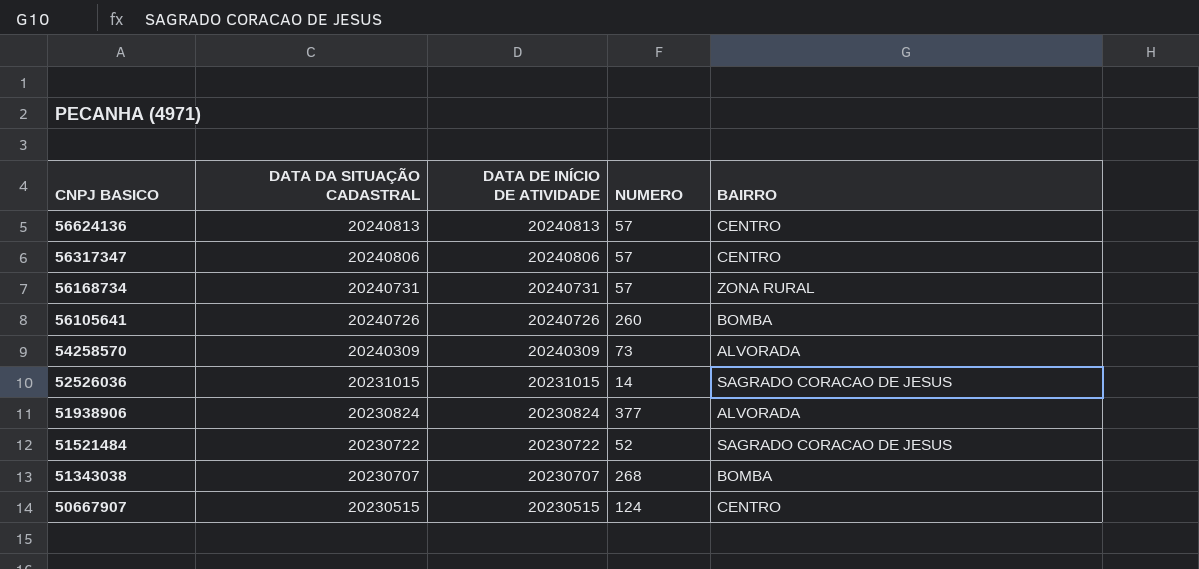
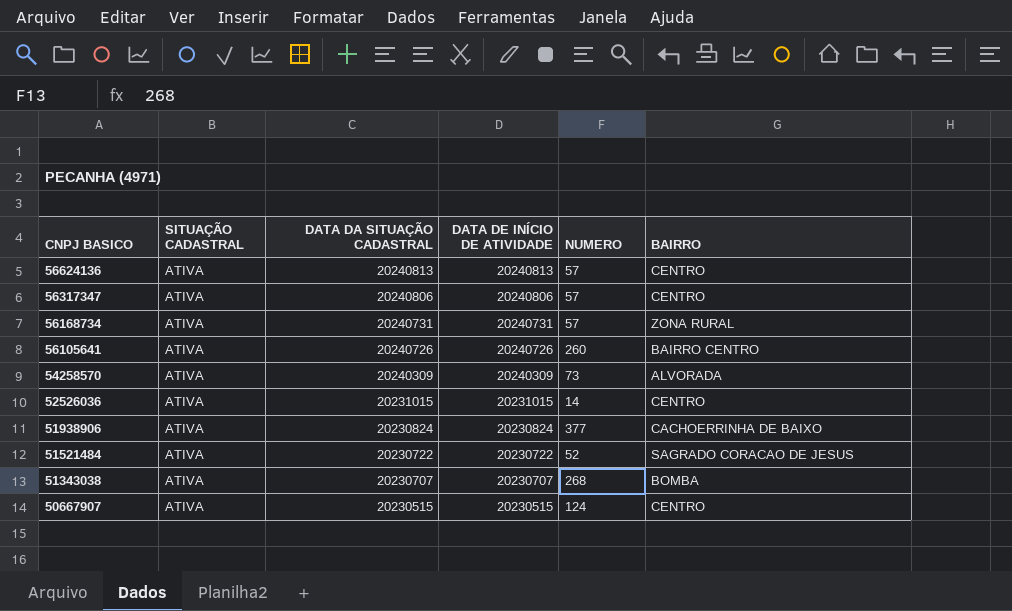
column SITUAÇÃO CADASTRAL | position: none -> 2
56105641 | BAIRRO: BOMBA -> BAIRRO CENTRO
52526036 | BAIRRO: SAGRADO CORACAO DE JESUS -> CENTRO
51938906 | BAIRRO: ALVORADA -> CACHOERRINHA DE BAIXO

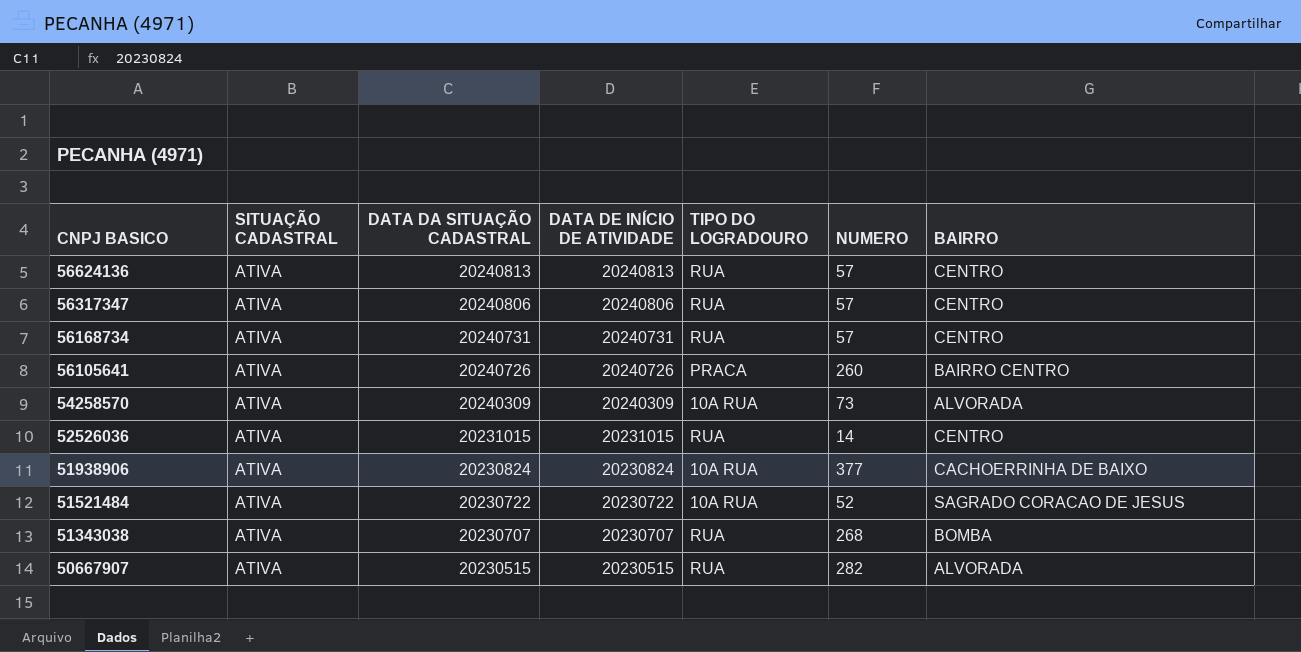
column TIPO DO LOGRADOURO | position: none -> 5
56168734 | BAIRRO: ZONA RURAL -> CENTRO
50667907 | NUMERO: 124 -> 282
50667907 | BAIRRO: CENTRO -> ALVORADA

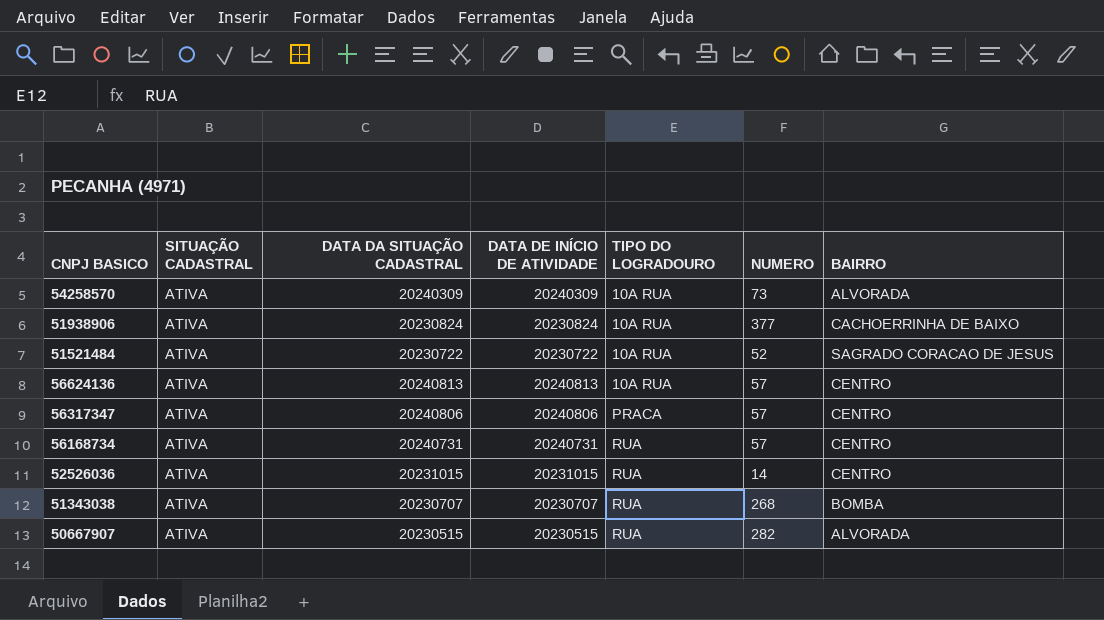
row order: CNPJ BASICO descending -> TIPO DO LOGRADOURO ascending
row 56105641: ATIVA | 20240726 | 20240726 | PRACA | 260 | BAIRRO CENTRO -> none
56624136 | TIPO DO LOGRADOURO: RUA -> 10A RUA
56317347 | TIPO DO LOGRADOURO: RUA -> PRACA

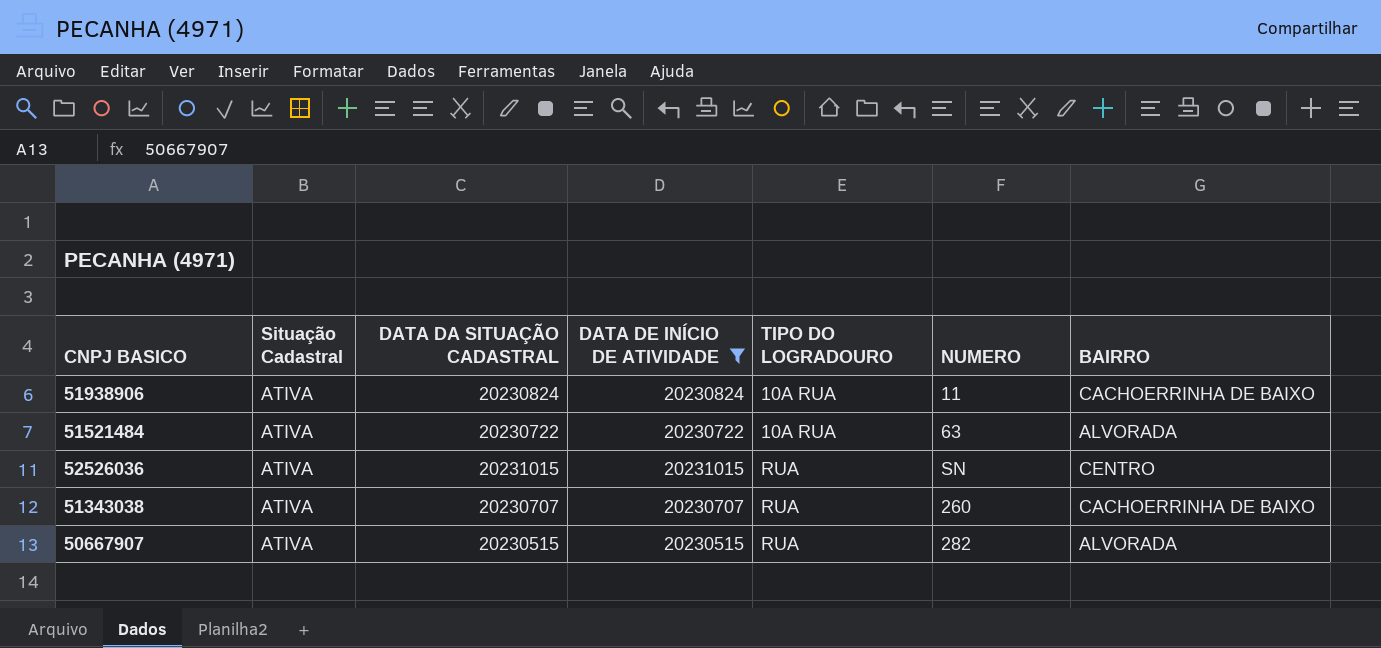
filter: none -> DATA DE INÍCIO DE ATIVIDADE <= 20231015
column name: SITUAÇÃO CADASTRAL -> Situação Cadastral
51938906 | NUMERO: 377 -> 11
51521484 | NUMERO: 52 -> 63
51521484 | BAIRRO: SAGRADO CORACAO DE JESUS -> ALVORADA
52526036 | NUMERO: 14 -> SN
51343038 | NUMERO: 268 -> 260
51343038 | BAIRRO: BOMBA -> CACHOERRINHA DE BAIXO

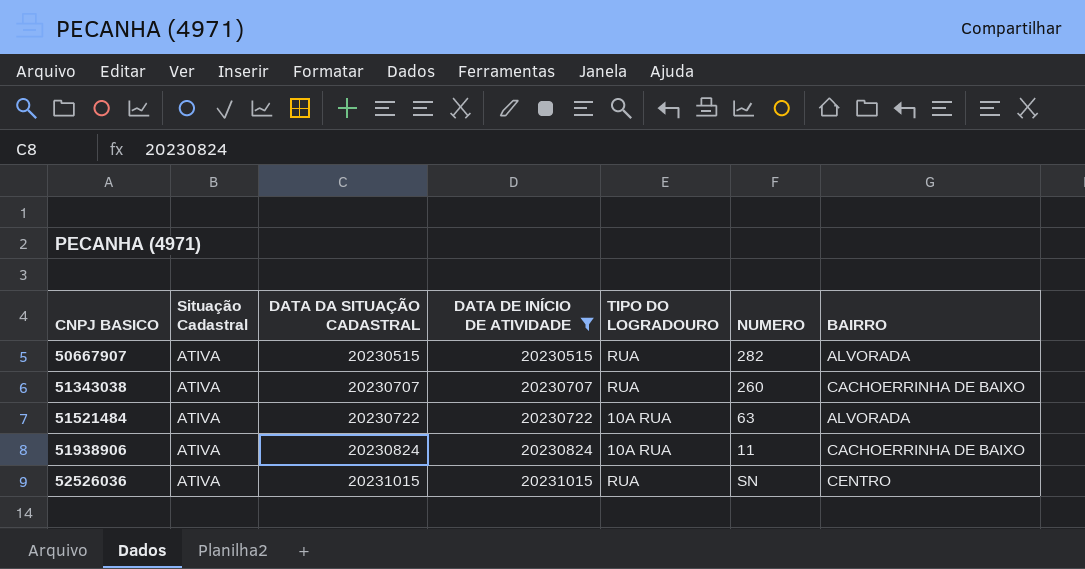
row order: TIPO DO LOGRADOURO ascending -> CNPJ BASICO ascending

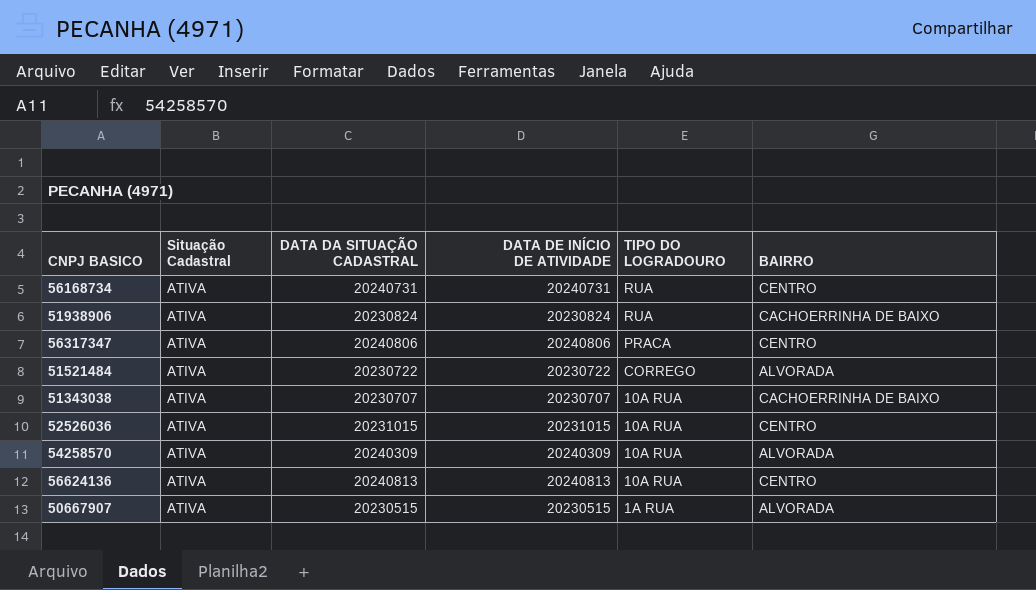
filter: DATA DE INÍCIO DE ATIVIDADE <= 20231015 -> none
row order: CNPJ BASICO ascending -> TIPO DO LOGRADOURO descending
column NUMERO | position: 6 -> none
51938906 | TIPO DO LOGRADOURO: 10A RUA -> RUA
51521484 | TIPO DO LOGRADOURO: 10A RUA -> CORREGO
51343038 | TIPO DO LOGRADOURO: RUA -> 10A RUA
52526036 | TIPO DO LOGRADOURO: RUA -> 10A RUA
50667907 | TIPO DO LOGRADOURO: RUA -> 1A RUA

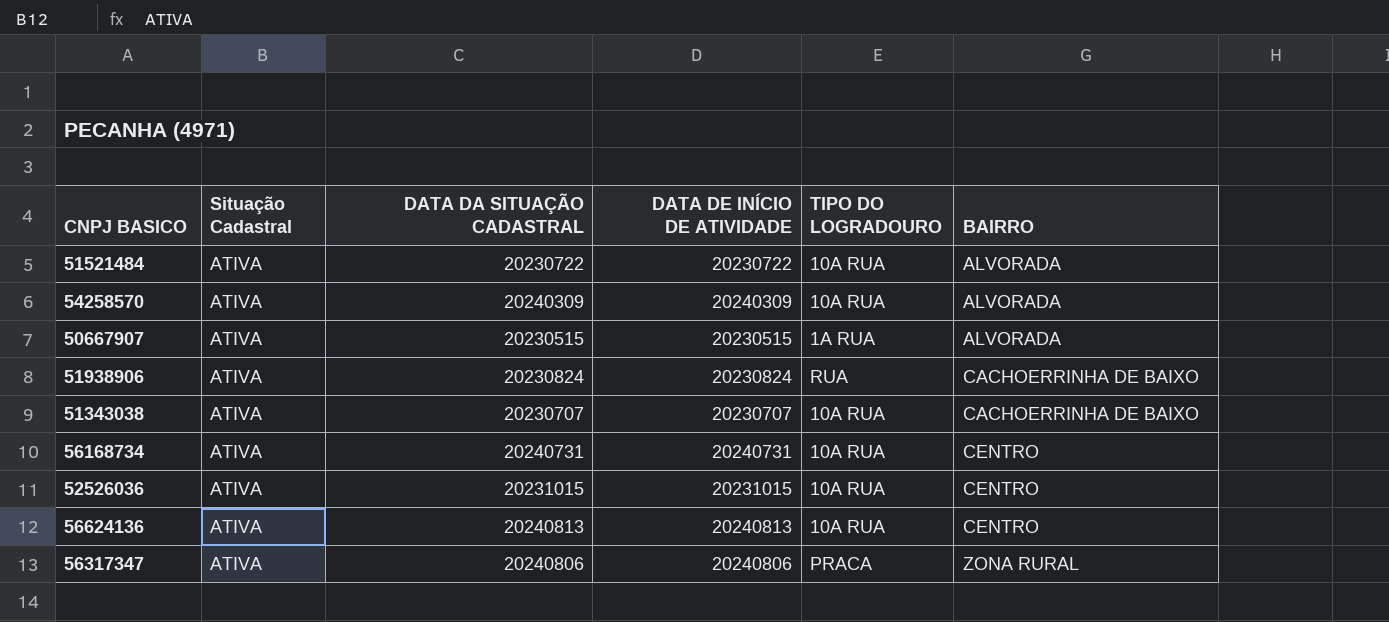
row order: TIPO DO LOGRADOURO descending -> BAIRRO ascending
51521484 | TIPO DO LOGRADOURO: CORREGO -> 10A RUA
56168734 | TIPO DO LOGRADOURO: RUA -> 10A RUA
56317347 | BAIRRO: CENTRO -> ZONA RURAL

